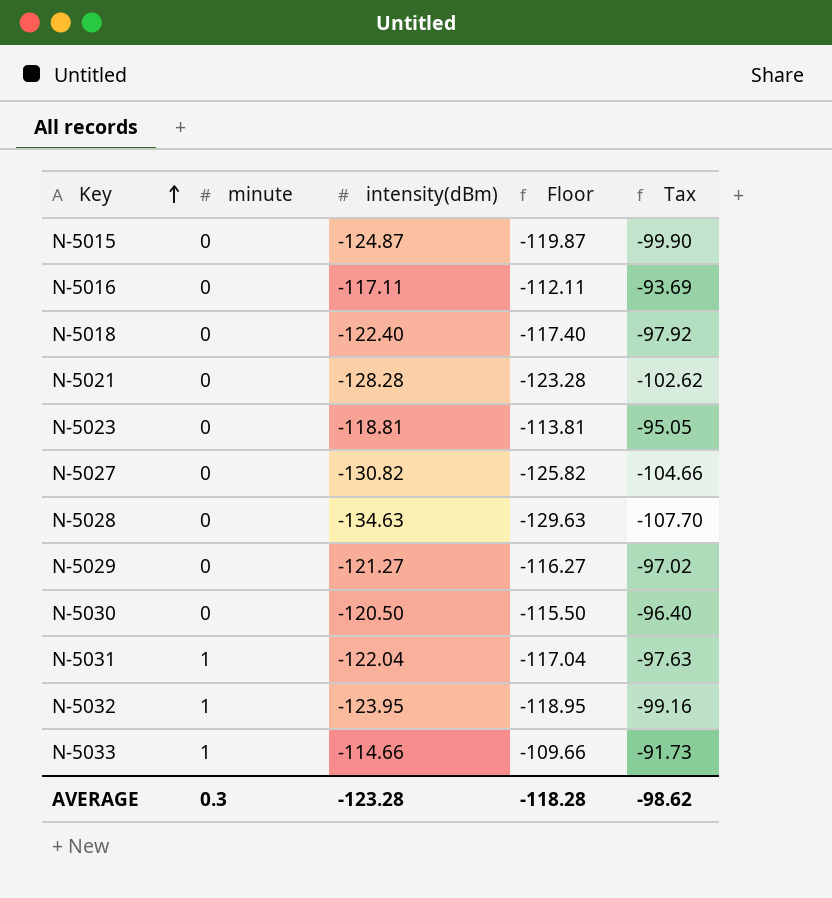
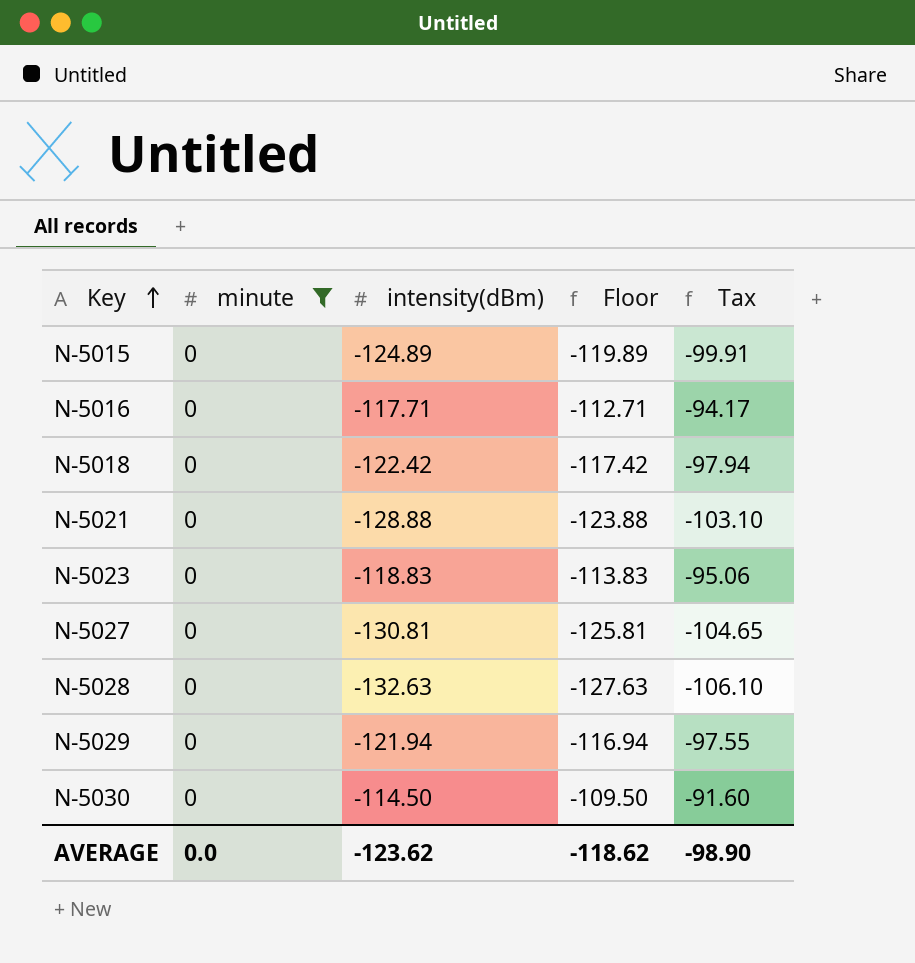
filter: none -> minute = 0
N-5015 | intensity(dBm): -124.87 -> -124.89
N-5015 | Floor: -119.87 -> -119.89
N-5015 | Tax: -99.90 -> -99.91
N-5016 | intensity(dBm): -117.11 -> -117.71
N-5016 | Floor: -112.11 -> -112.71
N-5016 | Tax: -93.69 -> -94.17
N-5018 | intensity(dBm): -122.40 -> -122.42
N-5018 | Floor: -117.40 -> -117.42
N-5018 | Tax: -97.92 -> -97.94
N-5021 | intensity(dBm): -128.28 -> -128.88
N-5021 | Floor: -123.28 -> -123.88
N-5021 | Tax: -102.62 -> -103.10
N-5023 | intensity(dBm): -118.81 -> -118.83
N-5023 | Floor: -113.81 -> -113.83
N-5023 | Tax: -95.05 -> -95.06
N-5027 | intensity(dBm): -130.82 -> -130.81
N-5027 | Floor: -125.82 -> -125.81
N-5027 | Tax: -104.66 -> -104.65
N-5028 | intensity(dBm): -134.63 -> -132.63
N-5028 | Floor: -129.63 -> -127.63
N-5028 | Tax: -107.70 -> -106.10
N-5029 | intensity(dBm): -121.27 -> -121.94
N-5029 | Floor: -116.27 -> -116.94
N-5029 | Tax: -97.02 -> -97.55
N-5030 | intensity(dBm): -120.50 -> -114.50
N-5030 | Floor: -115.50 -> -109.50
N-5030 | Tax: -96.40 -> -91.60
AVERAGE | minute: 0.3 -> 0.0
AVERAGE | intensity(dBm): -123.28 -> -123.62
AVERAGE | Floor: -118.28 -> -118.62
AVERAGE | Tax: -98.62 -> -98.90

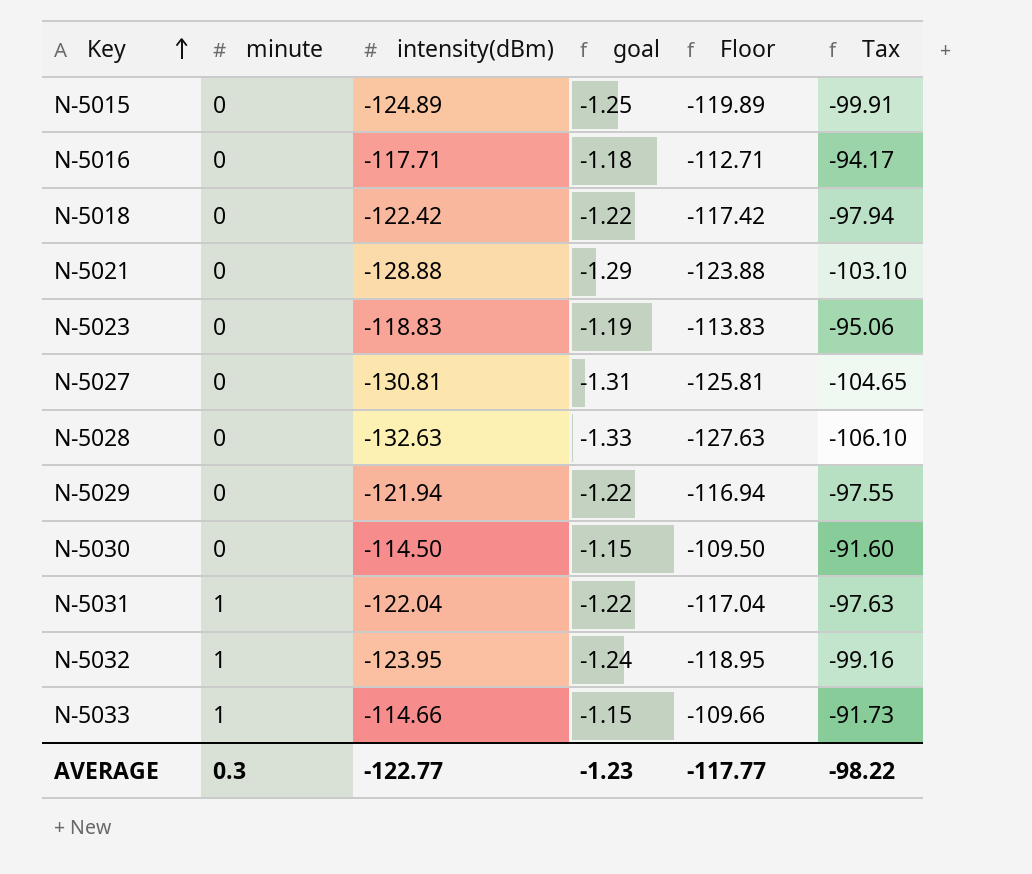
filter: minute = 0 -> none
column goal | formula: none -> [intensity(dBm)] * 0.01
AVERAGE | minute: 0.0 -> 0.3
AVERAGE | intensity(dBm): -123.62 -> -122.77
AVERAGE | Floor: -118.62 -> -117.77
AVERAGE | Tax: -98.90 -> -98.22

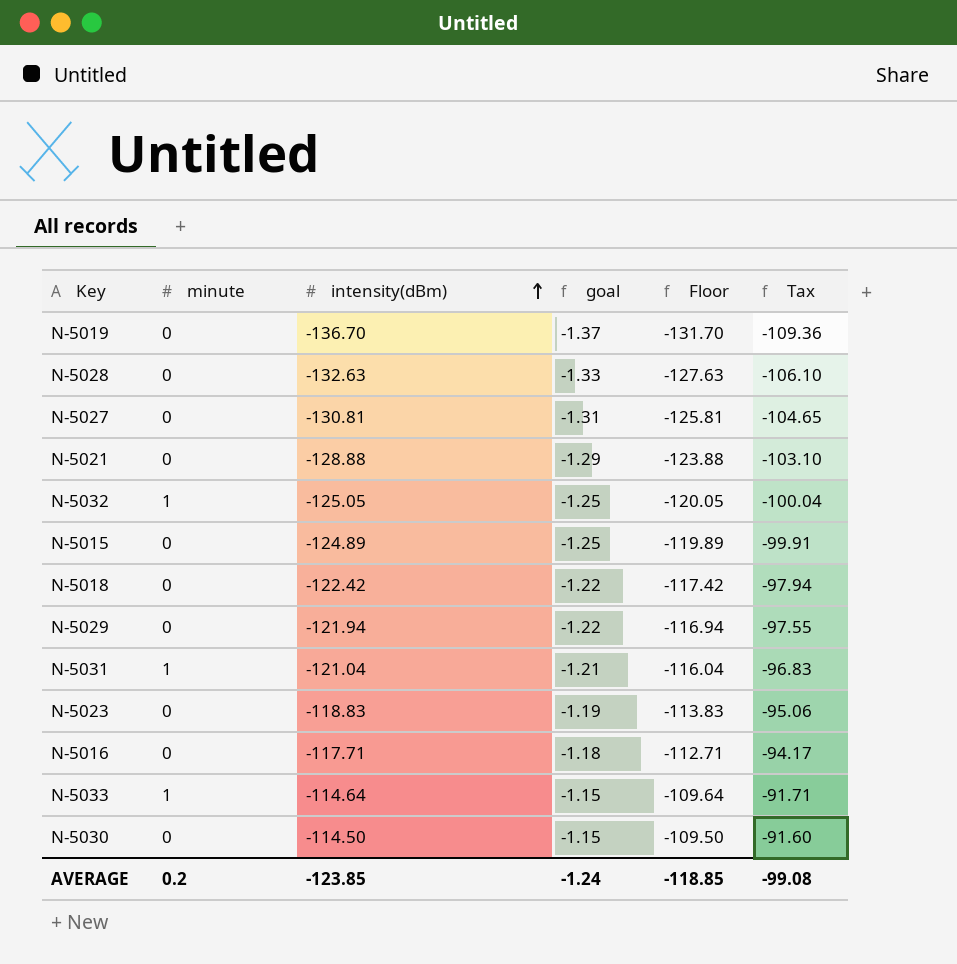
row order: Key ascending -> intensity(dBm) ascending
row N-5019: none -> 0 | -136.70 | -1.37 | -131.70 | -109.36
N-5032 | intensity(dBm): -123.95 -> -125.05
N-5032 | goal: -1.24 -> -1.25
N-5032 | Floor: -118.95 -> -120.05
N-5032 | Tax: -99.16 -> -100.04
N-5031 | intensity(dBm): -122.04 -> -121.04
N-5031 | goal: -1.22 -> -1.21
N-5031 | Floor: -117.04 -> -116.04
N-5031 | Tax: -97.63 -> -96.83
N-5033 | intensity(dBm): -114.66 -> -114.64
N-5033 | Floor: -109.66 -> -109.64
N-5033 | Tax: -91.73 -> -91.71
AVERAGE | minute: 0.3 -> 0.2
AVERAGE | intensity(dBm): -122.77 -> -123.85
AVERAGE | goal: -1.23 -> -1.24
AVERAGE | Floor: -117.77 -> -118.85
AVERAGE | Tax: -98.22 -> -99.08

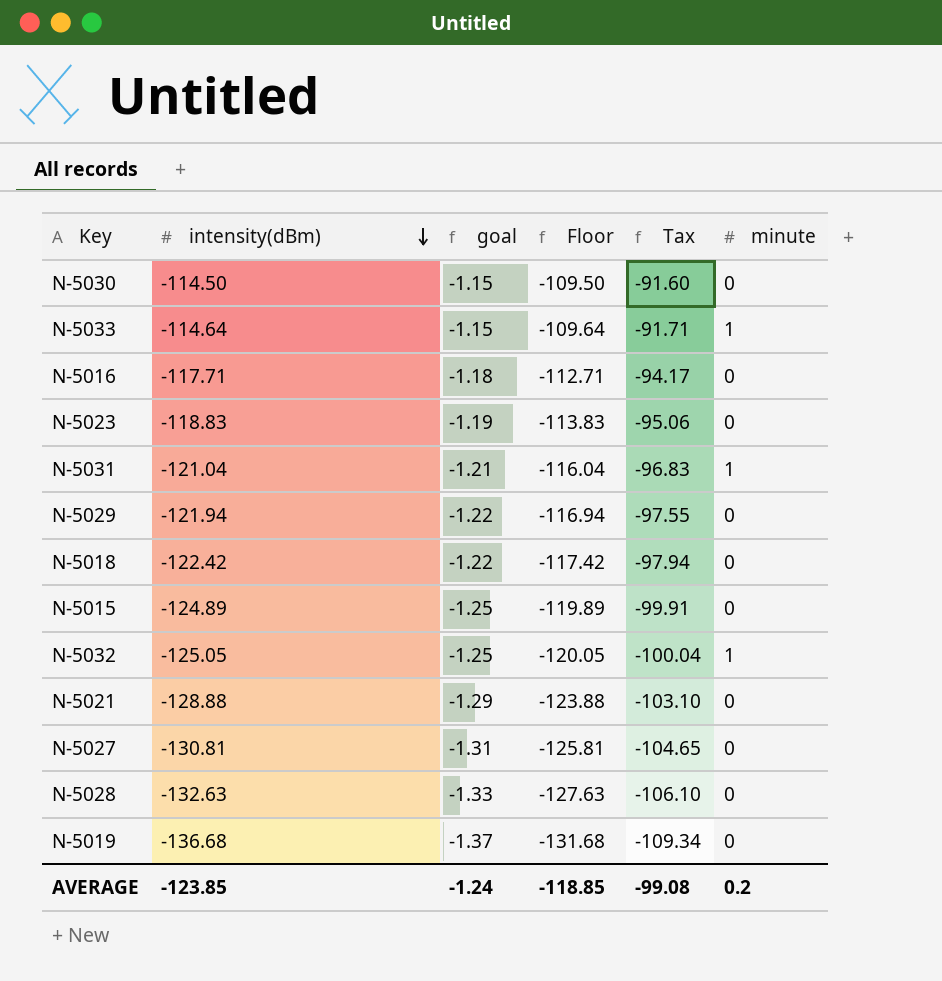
row order: intensity(dBm) ascending -> intensity(dBm) descending
column minute | position: 2 -> 6
N-5019 | intensity(dBm): -136.70 -> -136.68
N-5019 | Floor: -131.70 -> -131.68
N-5019 | Tax: -109.36 -> -109.34

